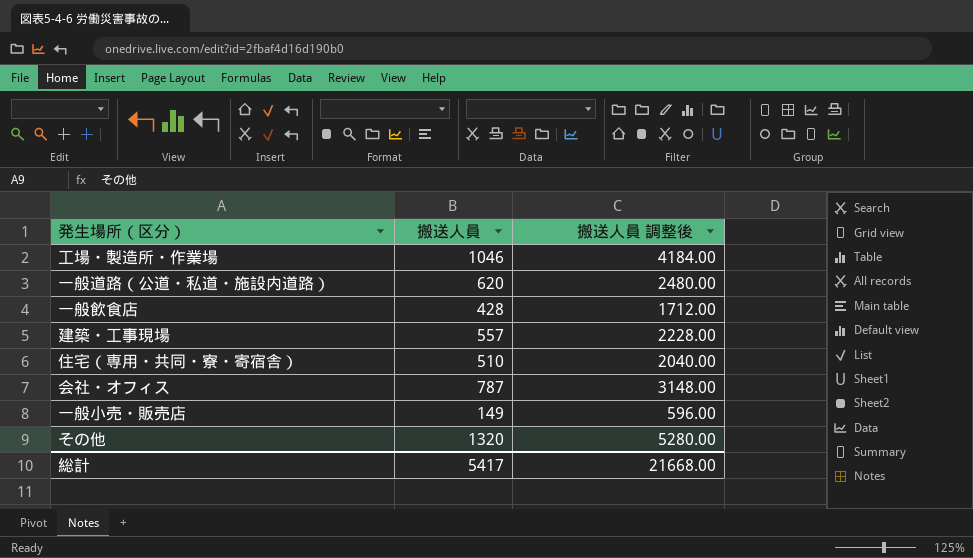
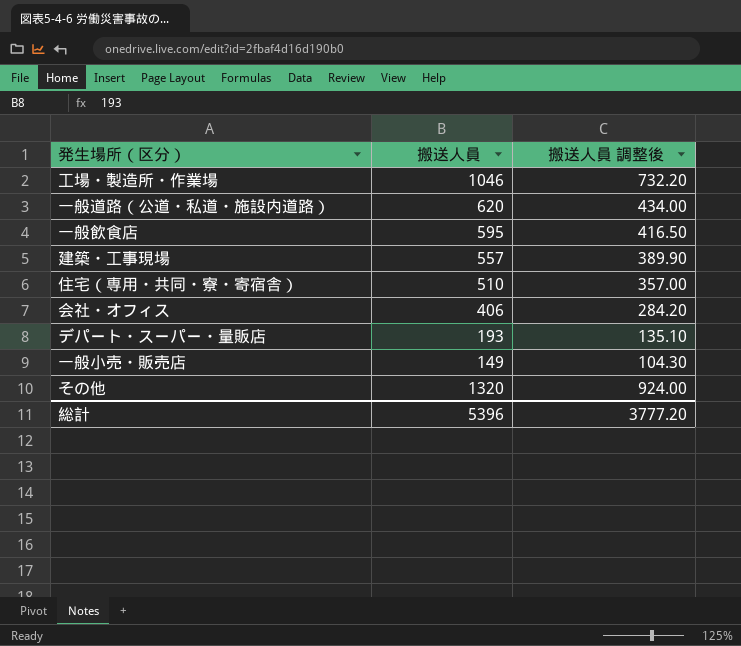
column 搬送人員 調整後 | formula: [搬送人員] * 4 -> [搬送人員] * 0.7
一般飲食店 | 搬送人員: 428 -> 595
会社・オフィス | 搬送人員: 787 -> 406
row デパート・スーパー・量販店: none -> 193 | 135.10
総計 | 搬送人員: 5417 -> 5396
総計 | 搬送人員 調整後: 21668.00 -> 3777.20

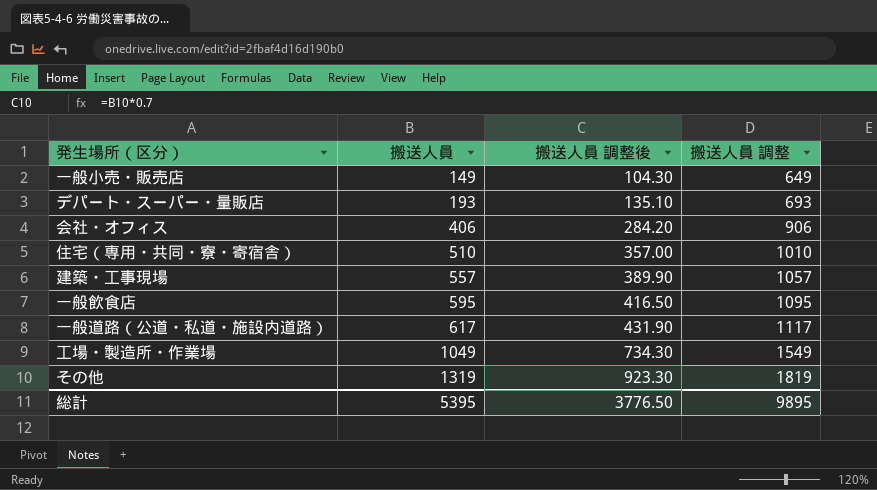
row order: none -> 搬送人員 ascending
column 搬送人員 調整 | formula: none -> [搬送人員] + 500
一般道路（公道・私道・施設内道路） | 搬送人員: 620 -> 617
一般道路（公道・私道・施設内道路） | 搬送人員 調整後: 434.00 -> 431.90
工場・製造所・作業場 | 搬送人員: 1046 -> 1049
工場・製造所・作業場 | 搬送人員 調整後: 732.20 -> 734.30
その他 | 搬送人員: 1320 -> 1319
その他 | 搬送人員 調整後: 924.00 -> 923.30
総計 | 搬送人員: 5396 -> 5395
総計 | 搬送人員 調整後: 3777.20 -> 3776.50

